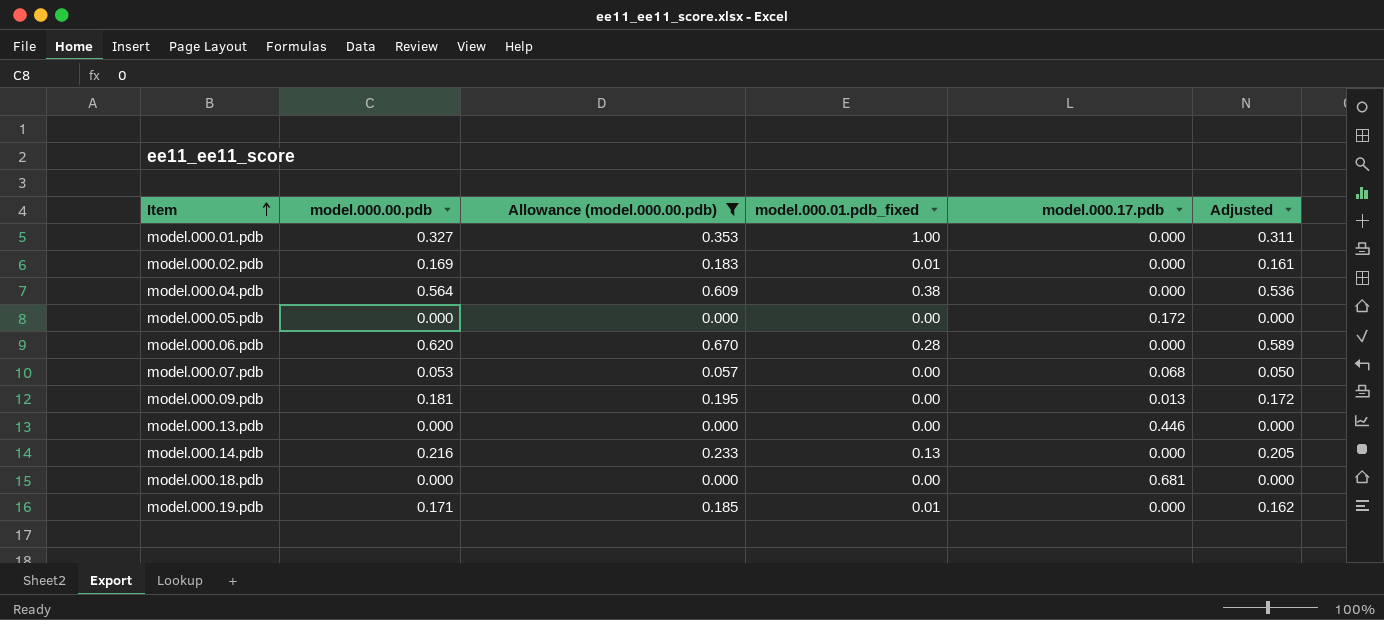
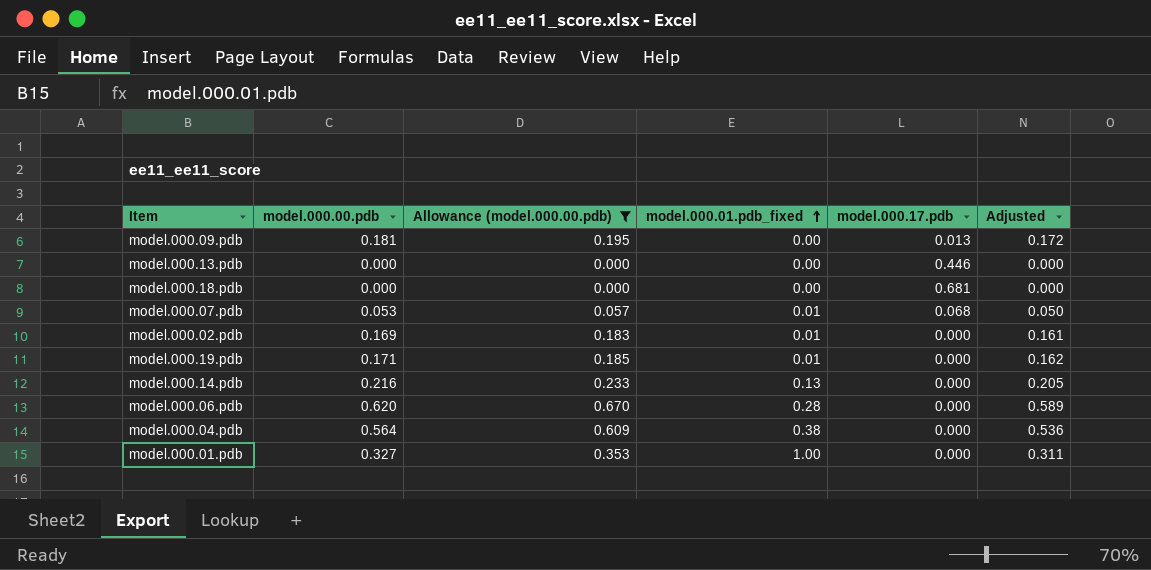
row order: Item ascending -> model.000.01.pdb_fixed ascending
row model.000.05.pdb: 0.000 | 0.000 | 0.00 | 0.172 | 0.000 -> none
model.000.07.pdb | model.000.01.pdb_fixed: 0.00 -> 0.01

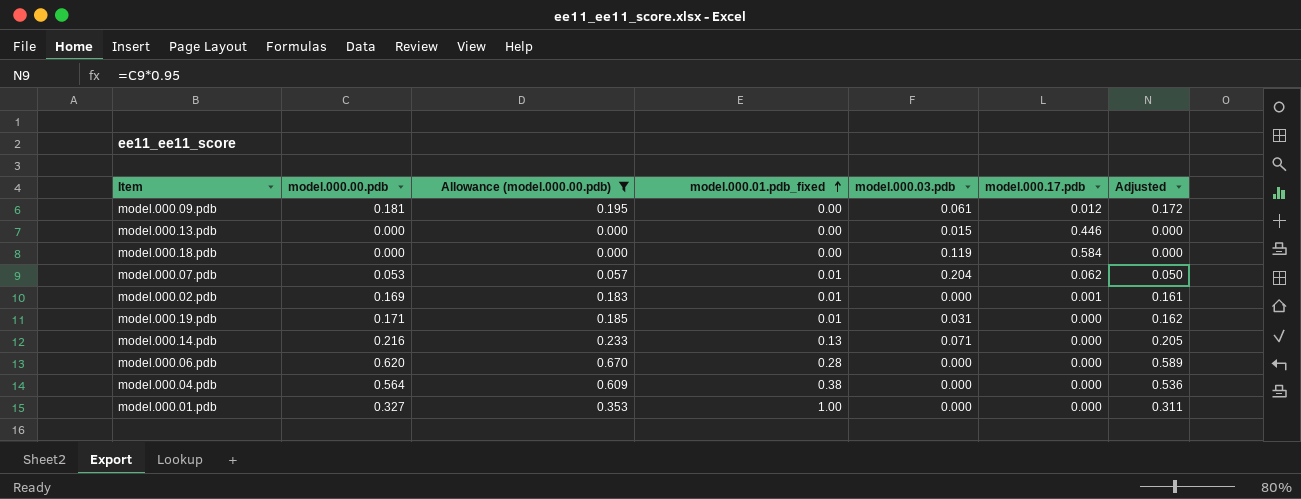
column model.000.03.pdb | position: none -> 5
model.000.09.pdb | model.000.17.pdb: 0.013 -> 0.012
model.000.18.pdb | model.000.17.pdb: 0.681 -> 0.584
model.000.07.pdb | model.000.17.pdb: 0.068 -> 0.062
model.000.02.pdb | model.000.17.pdb: 0.000 -> 0.001

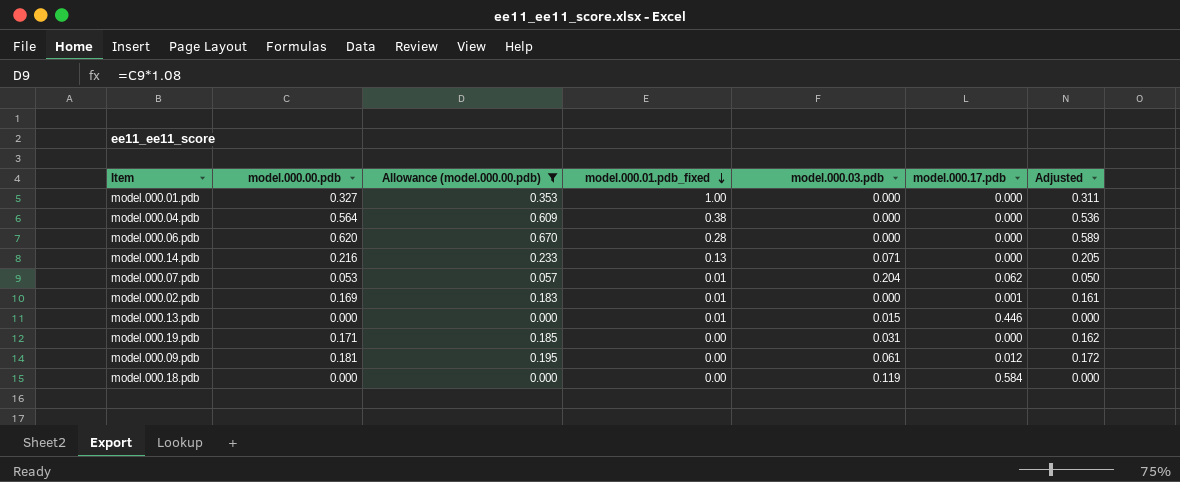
row order: model.000.01.pdb_fixed ascending -> model.000.01.pdb_fixed descending
model.000.13.pdb | model.000.01.pdb_fixed: 0.00 -> 0.01
model.000.19.pdb | model.000.01.pdb_fixed: 0.01 -> 0.00

